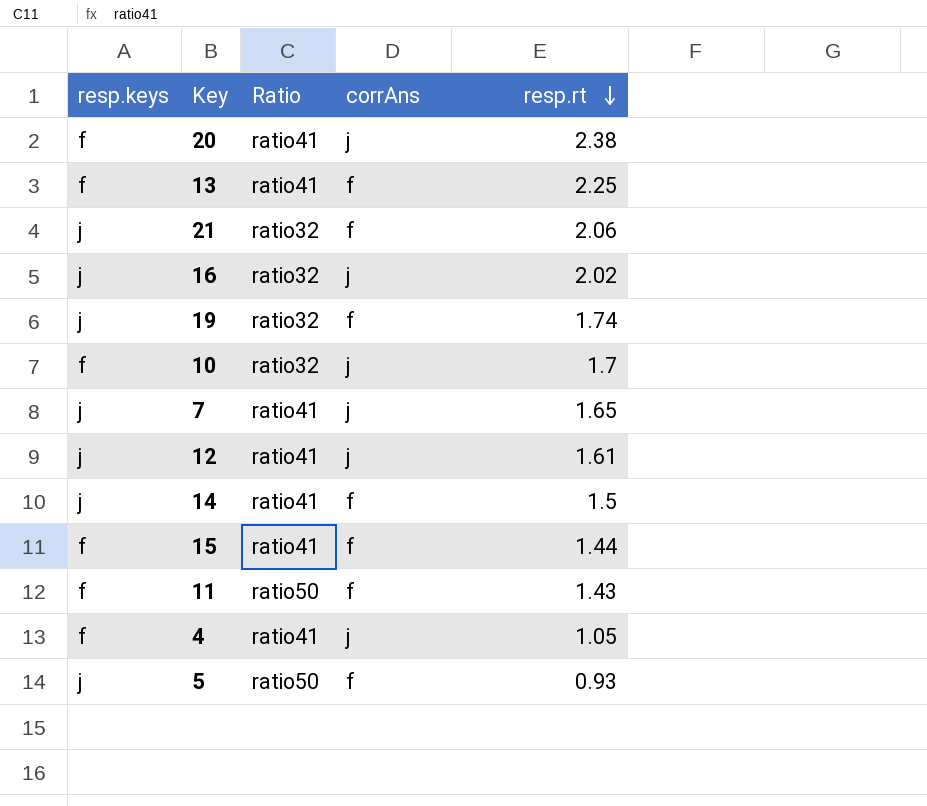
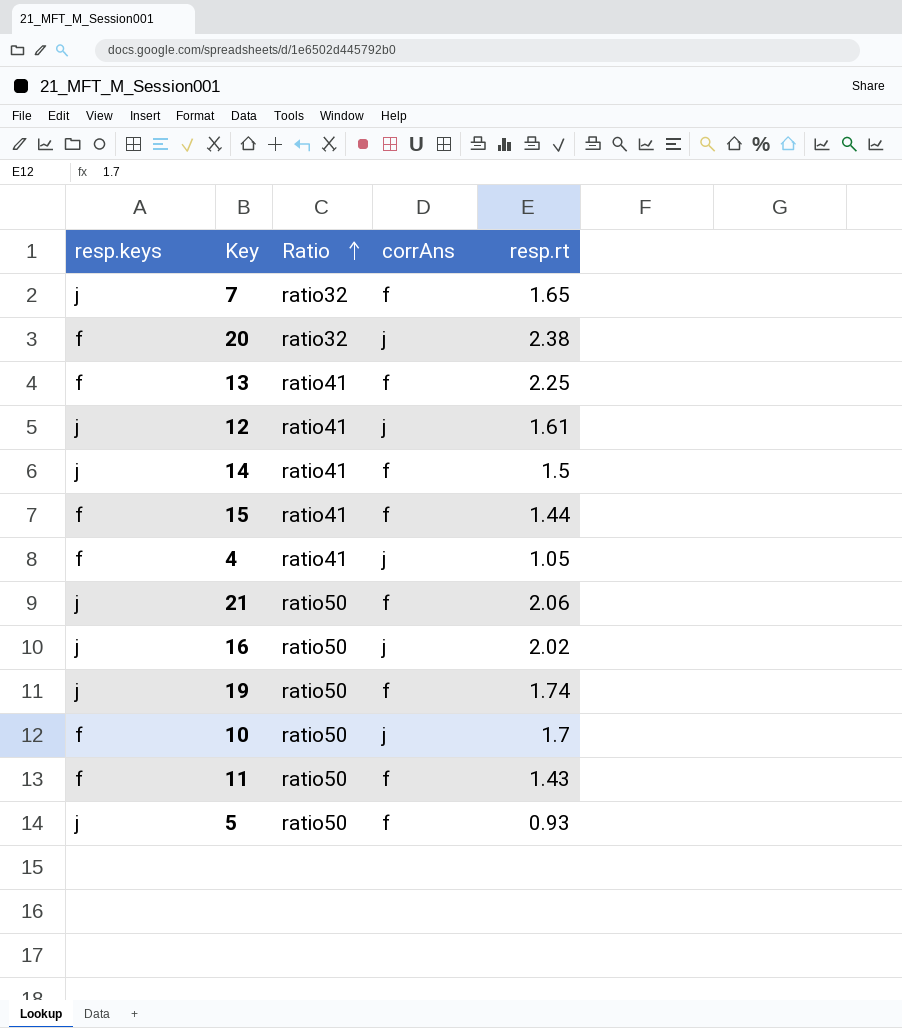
row order: resp.rt descending -> Ratio ascending
7 | Ratio: ratio41 -> ratio32
7 | corrAns: j -> f
20 | Ratio: ratio41 -> ratio32
21 | Ratio: ratio32 -> ratio50
16 | Ratio: ratio32 -> ratio50
19 | Ratio: ratio32 -> ratio50
10 | Ratio: ratio32 -> ratio50

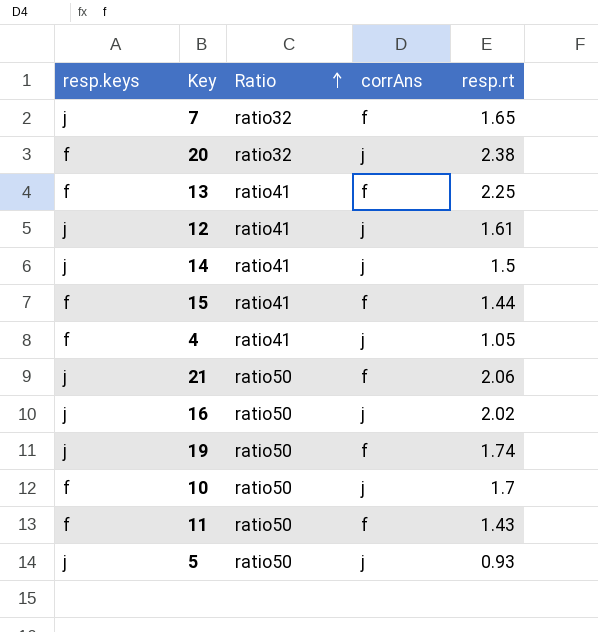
14 | corrAns: f -> j
5 | corrAns: f -> j

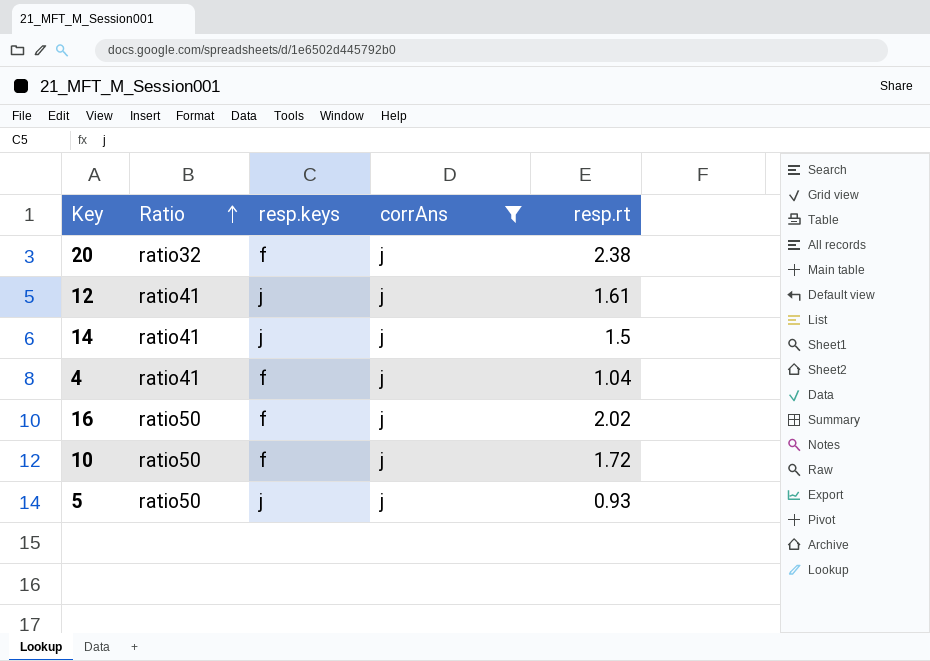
filter: none -> corrAns = j
column resp.keys | position: 1 -> 3
4 | resp.rt: 1.05 -> 1.04
16 | resp.keys: j -> f
10 | resp.rt: 1.7 -> 1.72

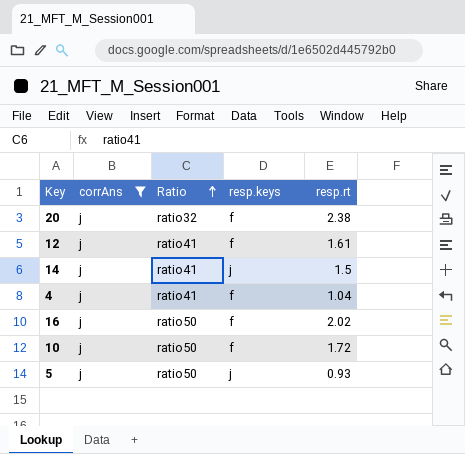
column corrAns | position: 4 -> 2
12 | resp.keys: j -> f

